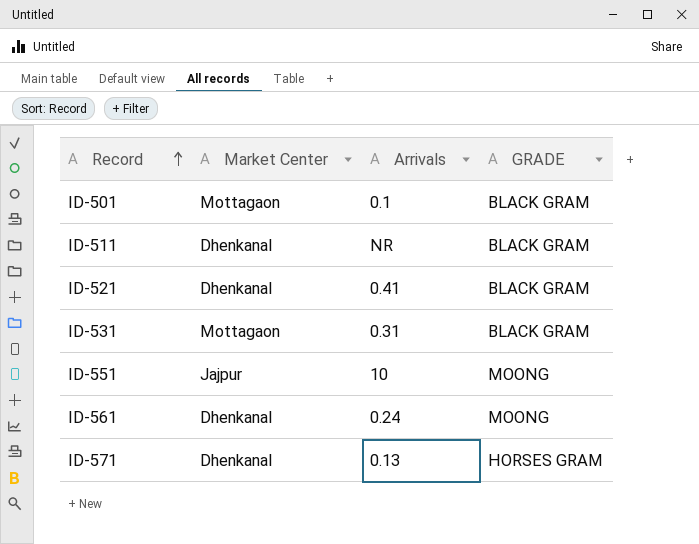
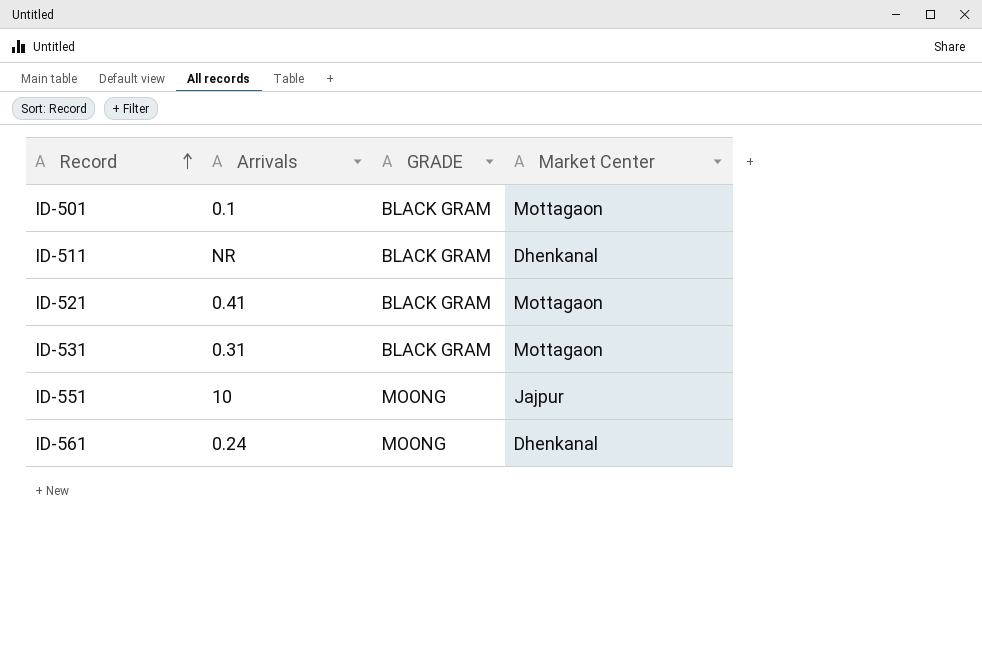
column Market Center | position: 2 -> 4
row ID-571: Dhenkanal | 0.13 | HORSES GRAM -> none
ID-521 | Market Center: Dhenkanal -> Mottagaon

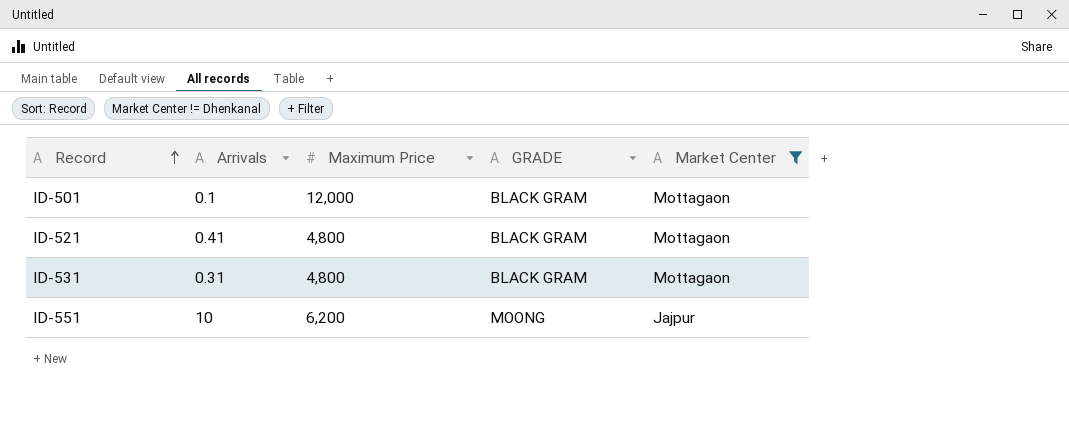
filter: none -> Market Center != Dhenkanal
column Maximum Price | position: none -> 3

